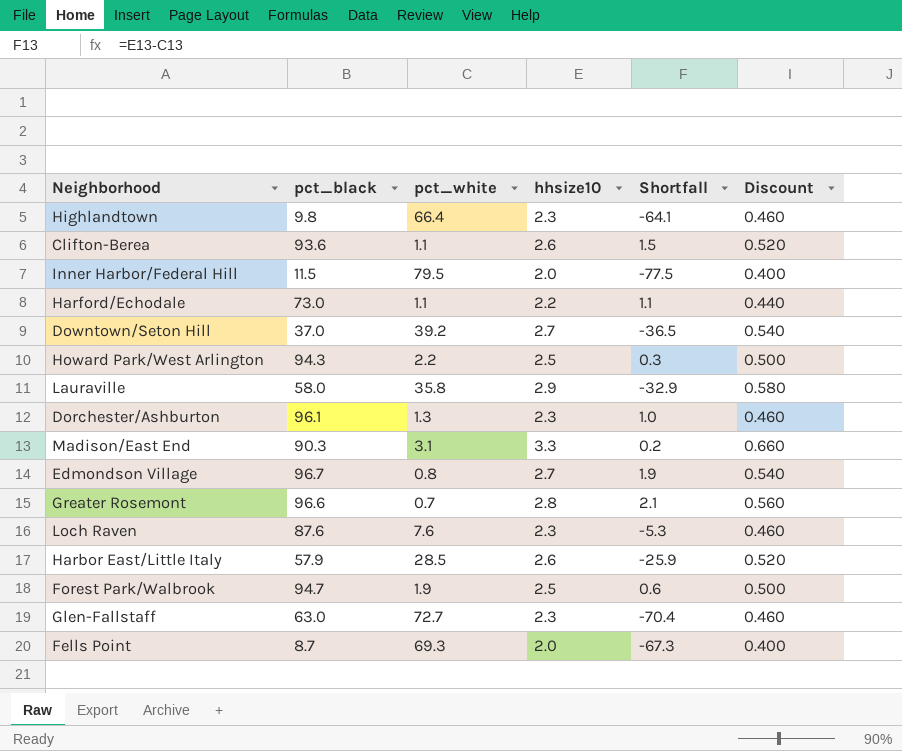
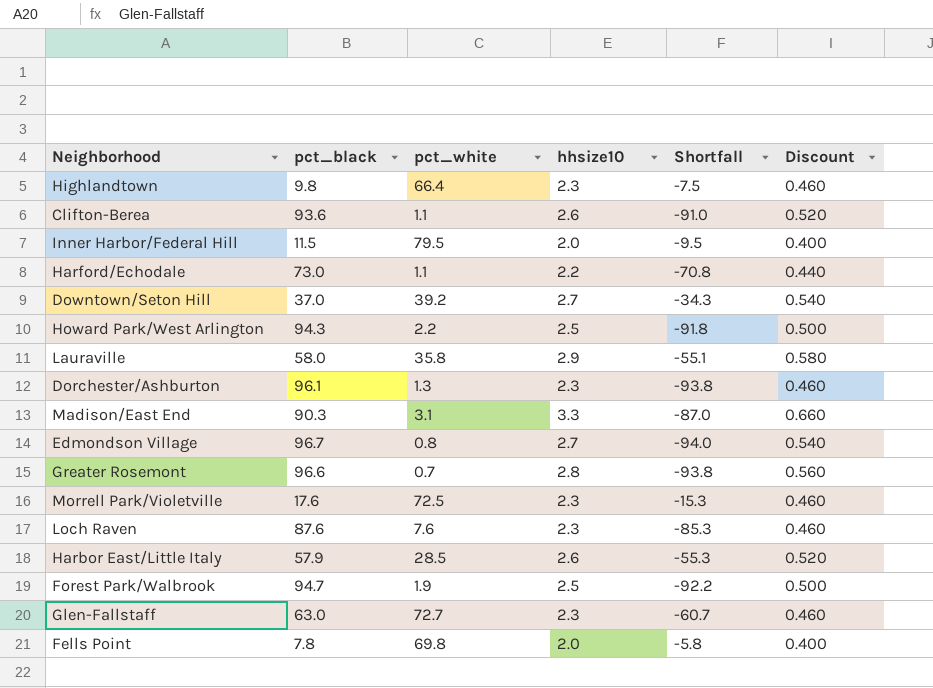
column Shortfall | formula: [hhsize10] - [pct_white] -> [hhsize10] - [pct_black]
row Morrell Park/Violetville: none -> 17.6 | 72.5 | 2.3 | -15.3 | 0.460
Fells Point | pct_black: 8.7 -> 7.8
Fells Point | pct_white: 69.3 -> 69.8

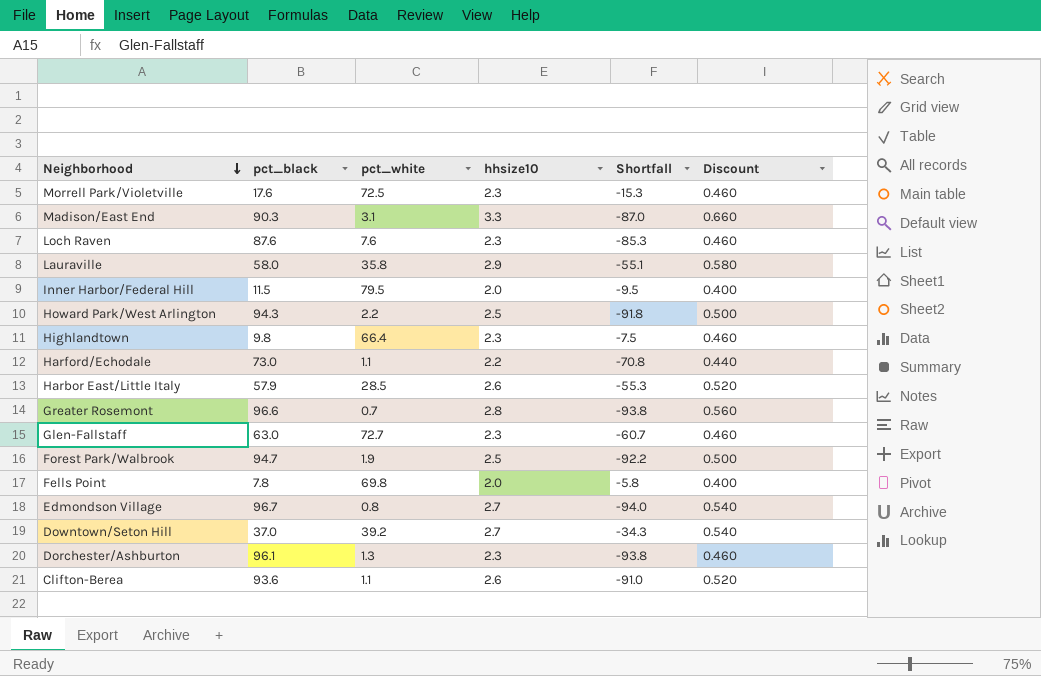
row order: none -> Neighborhood descending

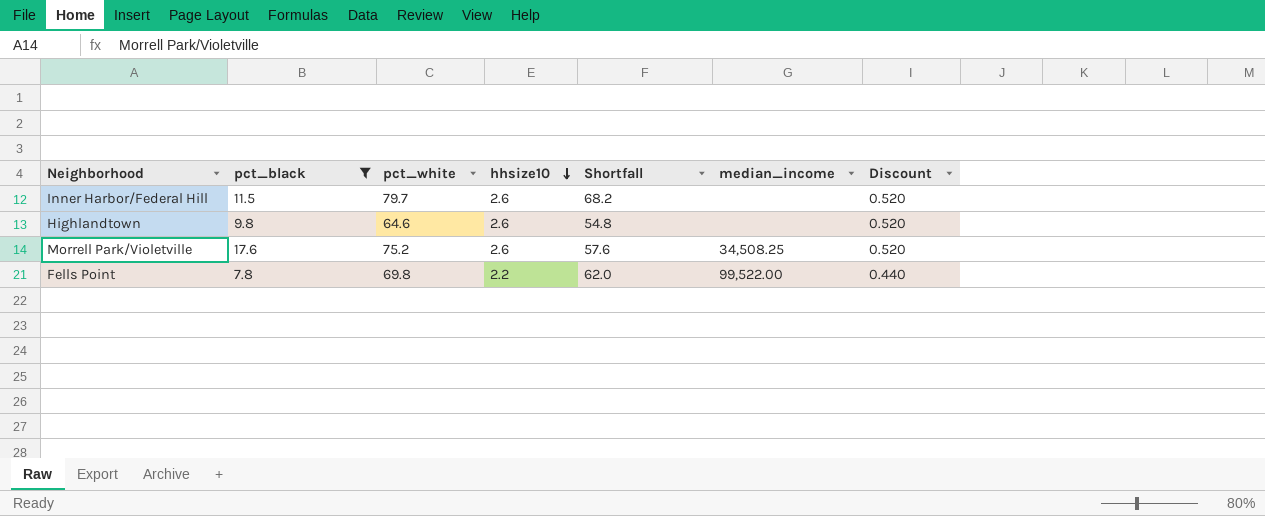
filter: none -> pct_black <= 17.6
row order: Neighborhood descending -> hhsize10 descending
column Shortfall | formula: [hhsize10] - [pct_black] -> [pct_white] - [pct_black]
column median_income | position: none -> 6
Inner Harbor/Federal Hill | pct_white: 79.5 -> 79.7
Inner Harbor/Federal Hill | hhsize10: 2.0 -> 2.6
Inner Harbor/Federal Hill | Discount: 0.400 -> 0.520
Highlandtown | pct_white: 66.4 -> 64.6
Highlandtown | hhsize10: 2.3 -> 2.6
Highlandtown | Discount: 0.460 -> 0.520
Morrell Park/Violetville | pct_white: 72.5 -> 75.2
Morrell Park/Violetville | hhsize10: 2.3 -> 2.6
Morrell Park/Violetville | Discount: 0.460 -> 0.520
Fells Point | hhsize10: 2.0 -> 2.2
Fells Point | Discount: 0.400 -> 0.440

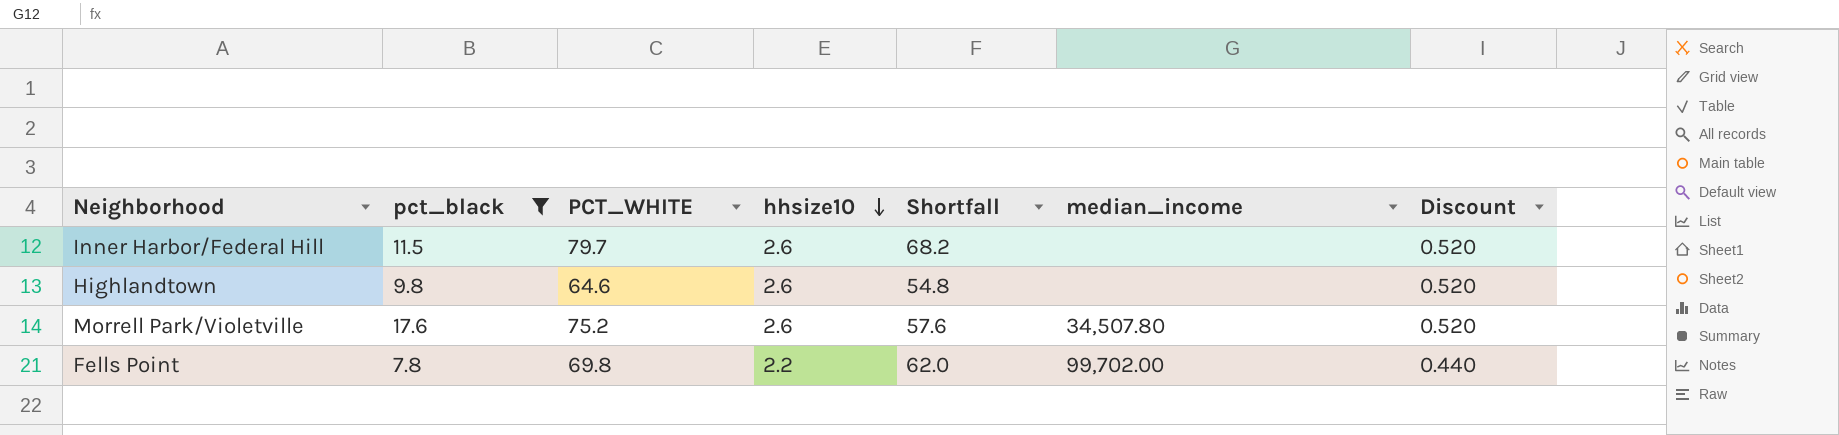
column name: pct_white -> PCT_WHITE
Morrell Park/Violetville | median_income: 34,508.25 -> 34,507.80
Fells Point | median_income: 99,522.00 -> 99,702.00

